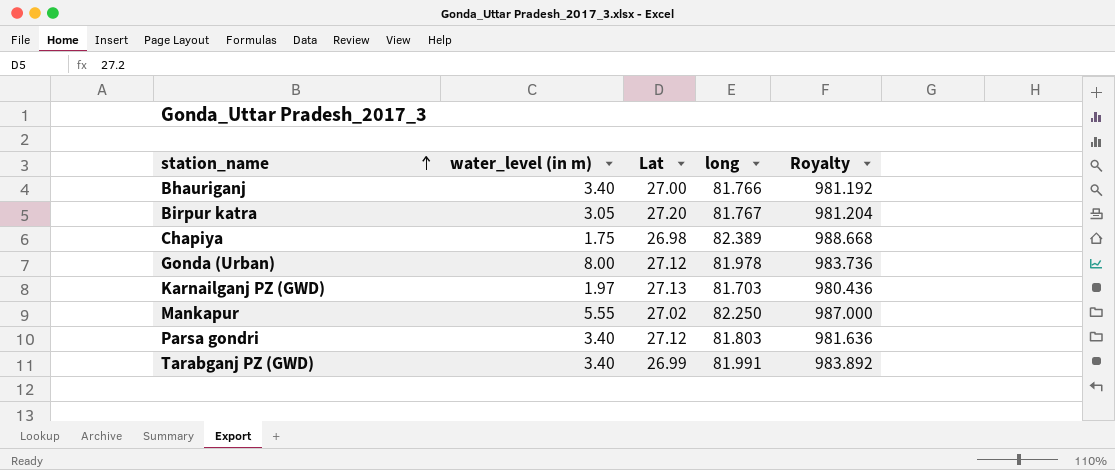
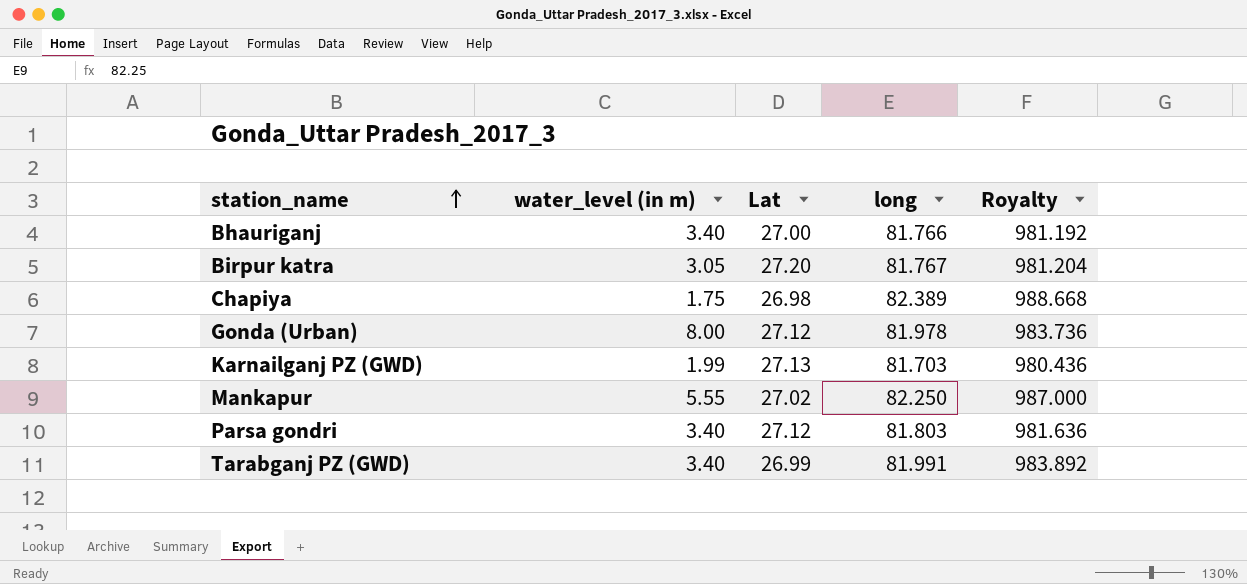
Karnailganj PZ (GWD) | water_level (in m): 1.97 -> 1.99

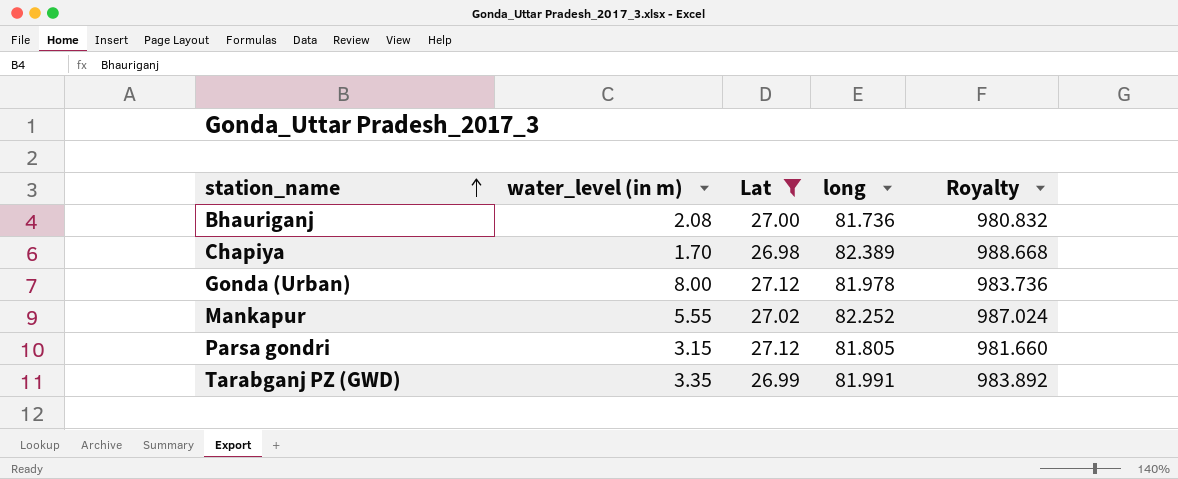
filter: none -> Lat <= 27.12
Bhauriganj | water_level (in m): 3.40 -> 2.08
Bhauriganj | long: 81.766 -> 81.736
Bhauriganj | Royalty: 981.192 -> 980.832
Chapiya | water_level (in m): 1.75 -> 1.70
Mankapur | long: 82.250 -> 82.252
Mankapur | Royalty: 987.000 -> 987.024
Parsa gondri | water_level (in m): 3.40 -> 3.15
Parsa gondri | long: 81.803 -> 81.805
Parsa gondri | Royalty: 981.636 -> 981.660
Tarabganj PZ (GWD) | water_level (in m): 3.40 -> 3.35

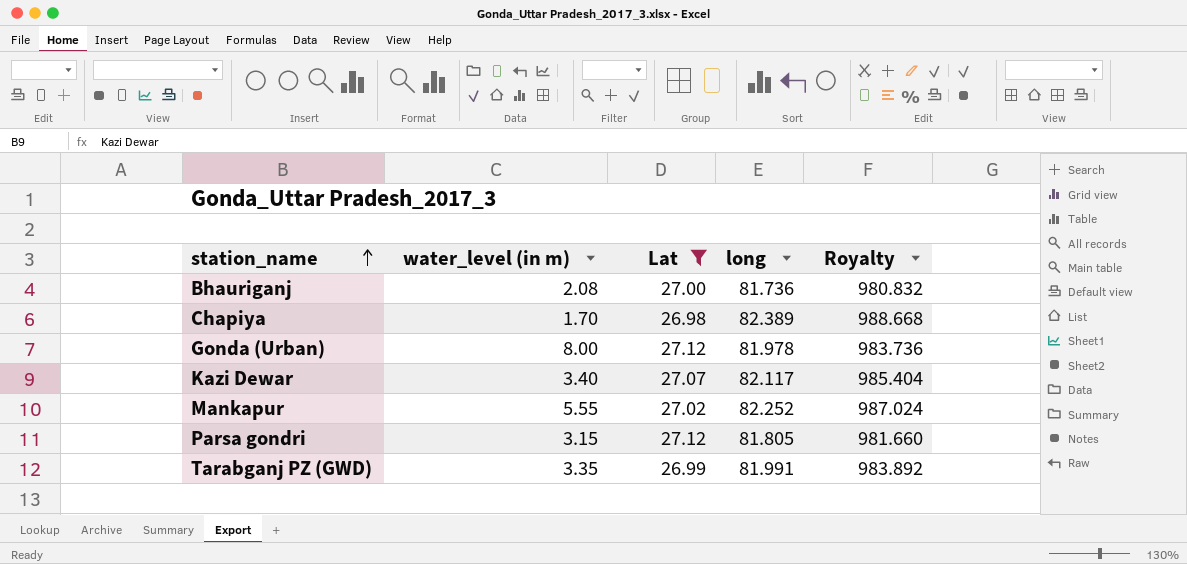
row Kazi Dewar: none -> 3.40 | 27.07 | 82.117 | 985.404

